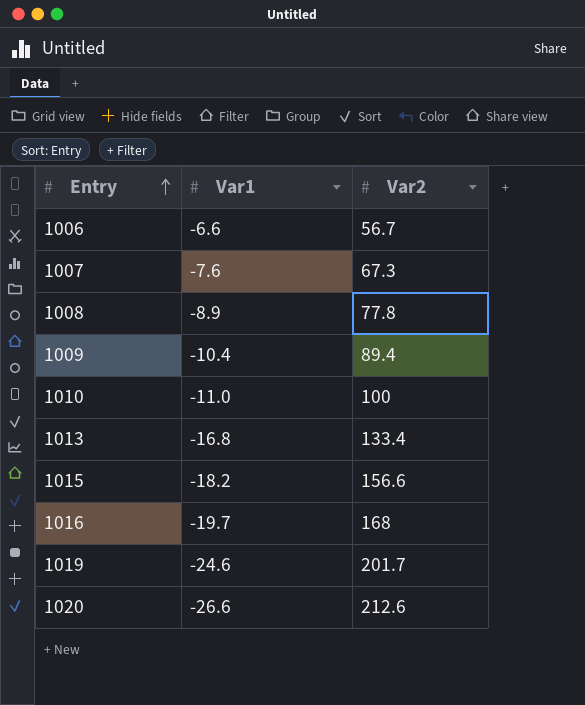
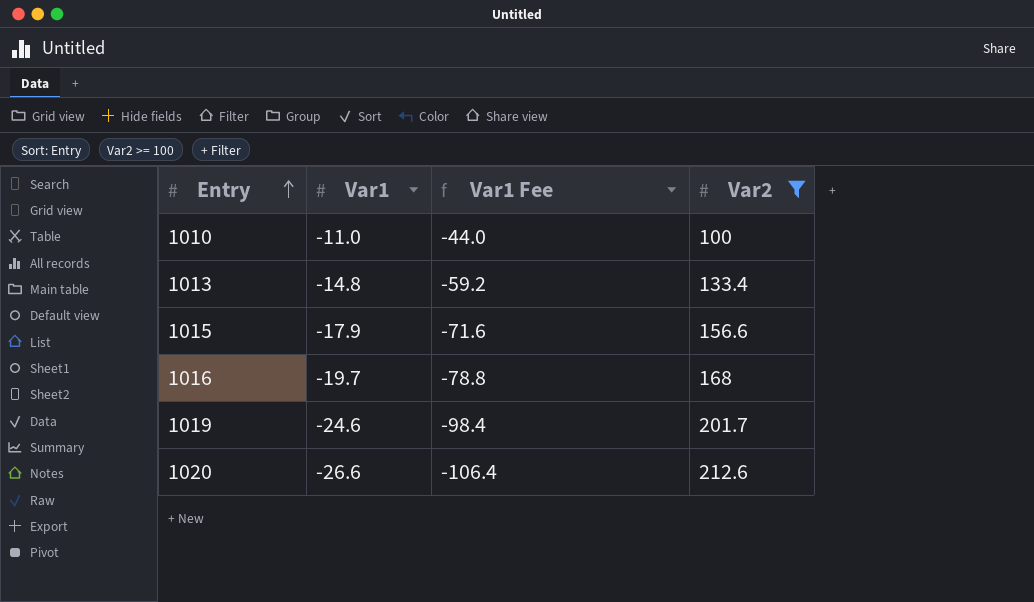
filter: none -> Var2 >= 100
column Var1 Fee | formula: none -> [Var1] * 4
1013 | Var1: -16.8 -> -14.8
1015 | Var1: -18.2 -> -17.9

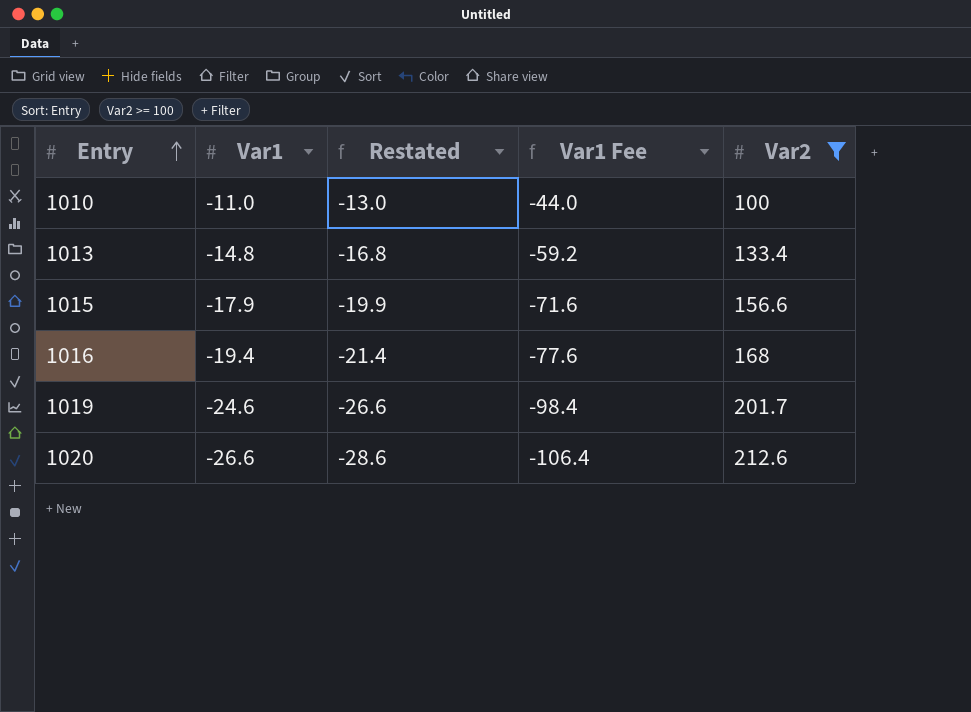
column Restated | formula: none -> [Var1] - 2
1016 | Var1: -19.7 -> -19.4
1016 | Var1 Fee: -78.8 -> -77.6

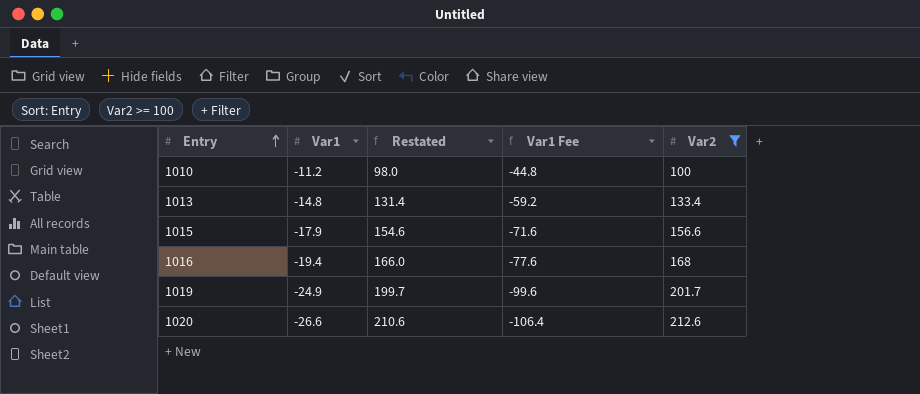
column Restated | formula: [Var1] - 2 -> [Var2] - 2
1010 | Var1: -11.0 -> -11.2
1010 | Var1 Fee: -44.0 -> -44.8
1019 | Var1: -24.6 -> -24.9
1019 | Var1 Fee: -98.4 -> -99.6

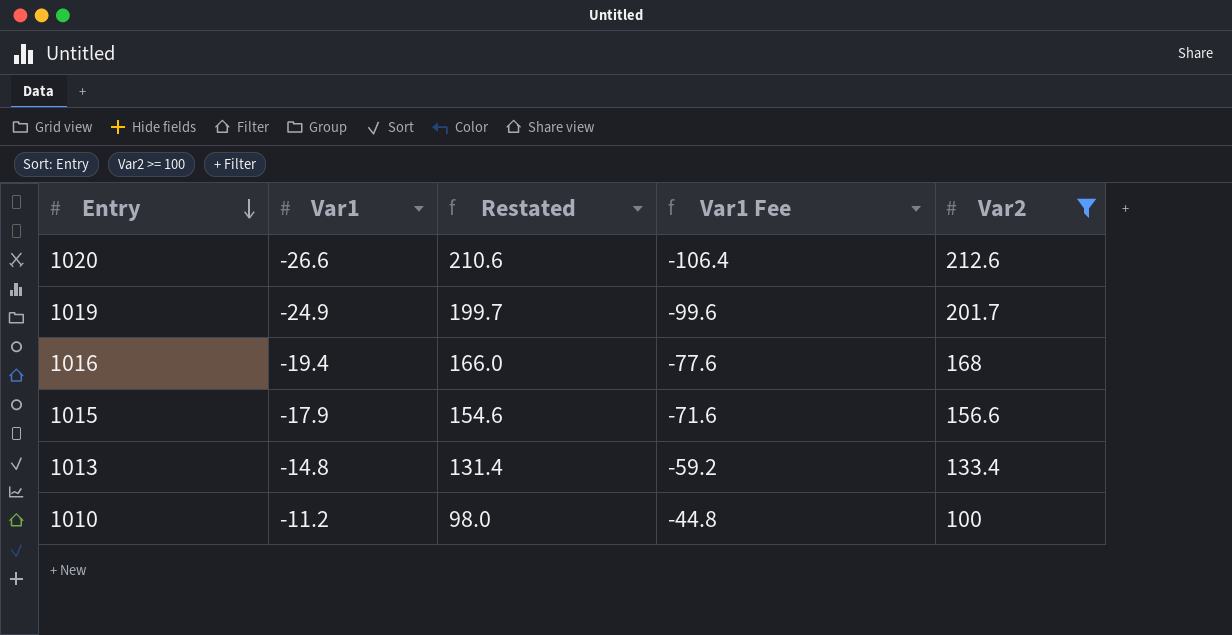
row order: Entry ascending -> Entry descending

